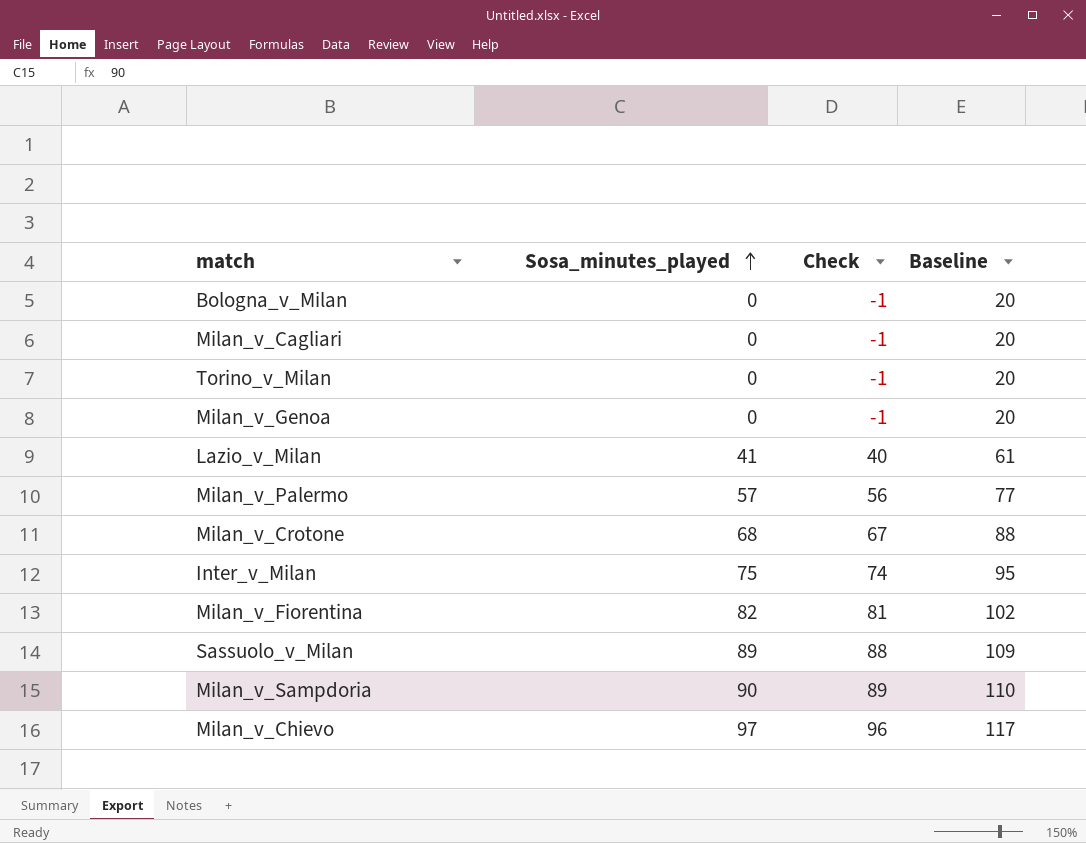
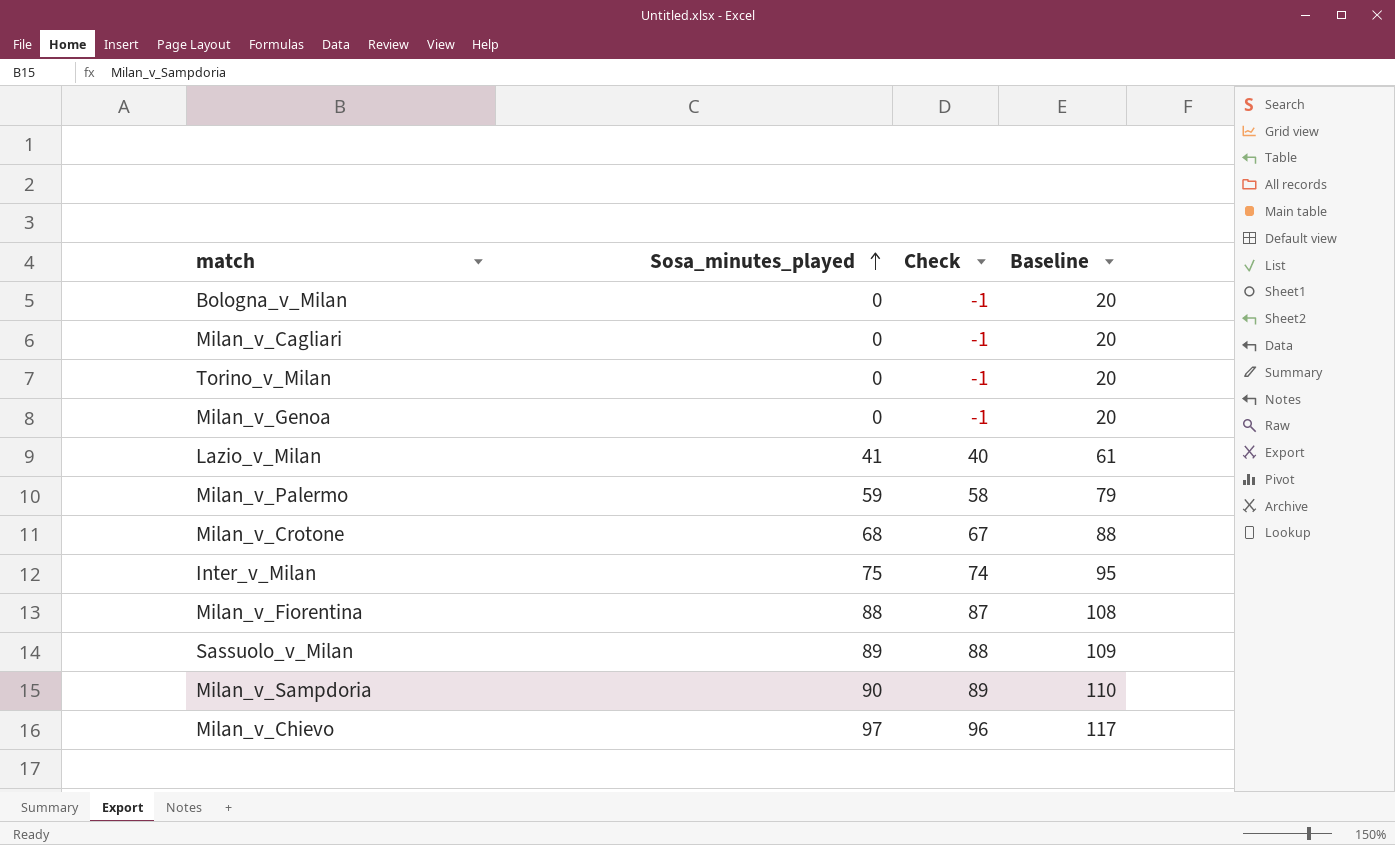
Milan_v_Palermo | Sosa_minutes_played: 57 -> 59
Milan_v_Palermo | Check: 56 -> 58
Milan_v_Palermo | Baseline: 77 -> 79
Milan_v_Fiorentina | Sosa_minutes_played: 82 -> 88
Milan_v_Fiorentina | Check: 81 -> 87
Milan_v_Fiorentina | Baseline: 102 -> 108

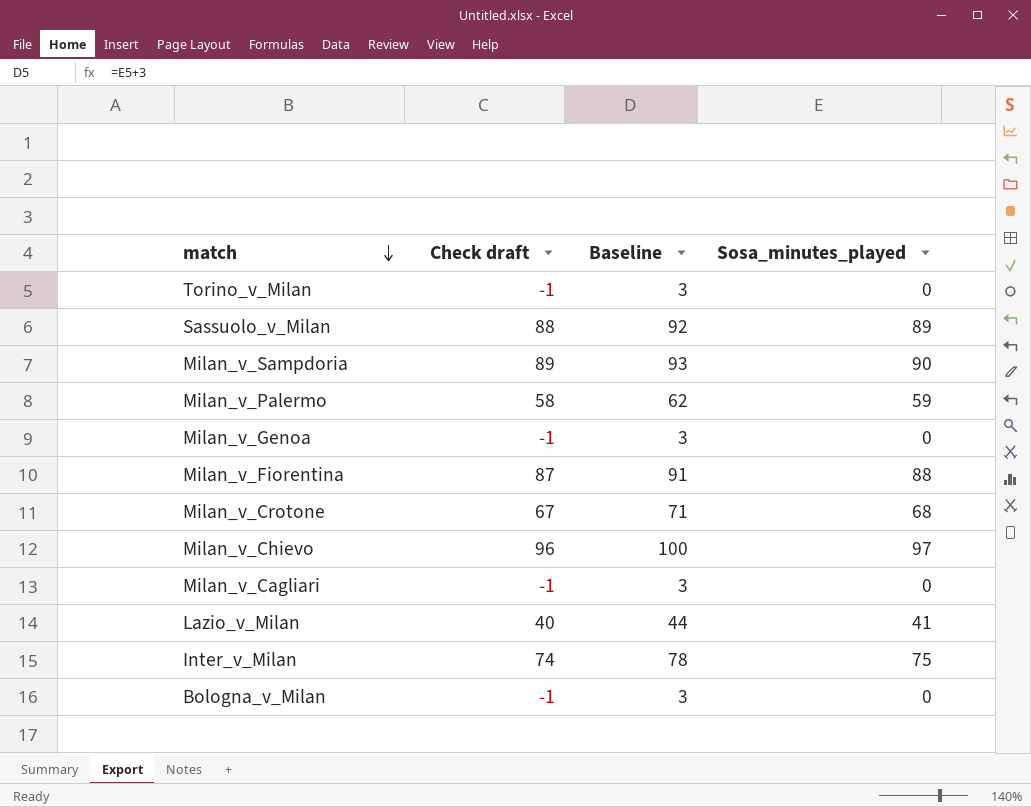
row order: Sosa_minutes_played ascending -> match descending
column name: Check -> Check draft
column Baseline | formula: [Sosa_minutes_played] + 20 -> [Sosa_minutes_played] + 3
column Sosa_minutes_played | position: 2 -> 4

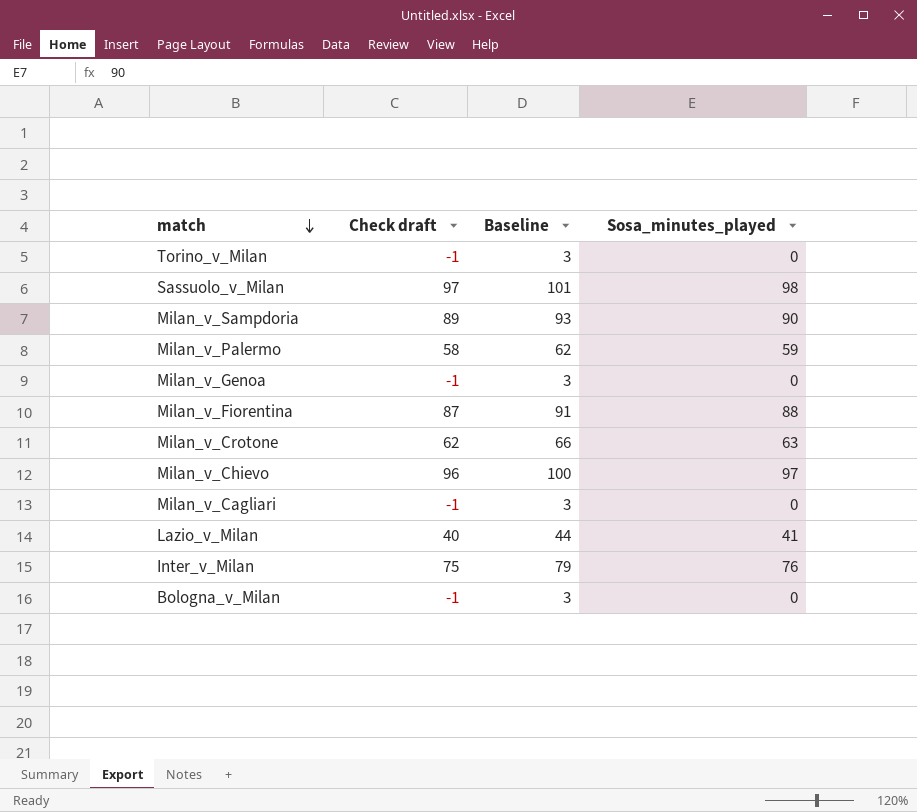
Sassuolo_v_Milan | Check draft: 88 -> 97
Sassuolo_v_Milan | Baseline: 92 -> 101
Sassuolo_v_Milan | Sosa_minutes_played: 89 -> 98
Milan_v_Crotone | Check draft: 67 -> 62
Milan_v_Crotone | Baseline: 71 -> 66
Milan_v_Crotone | Sosa_minutes_played: 68 -> 63
Inter_v_Milan | Check draft: 74 -> 75
Inter_v_Milan | Baseline: 78 -> 79
Inter_v_Milan | Sosa_minutes_played: 75 -> 76

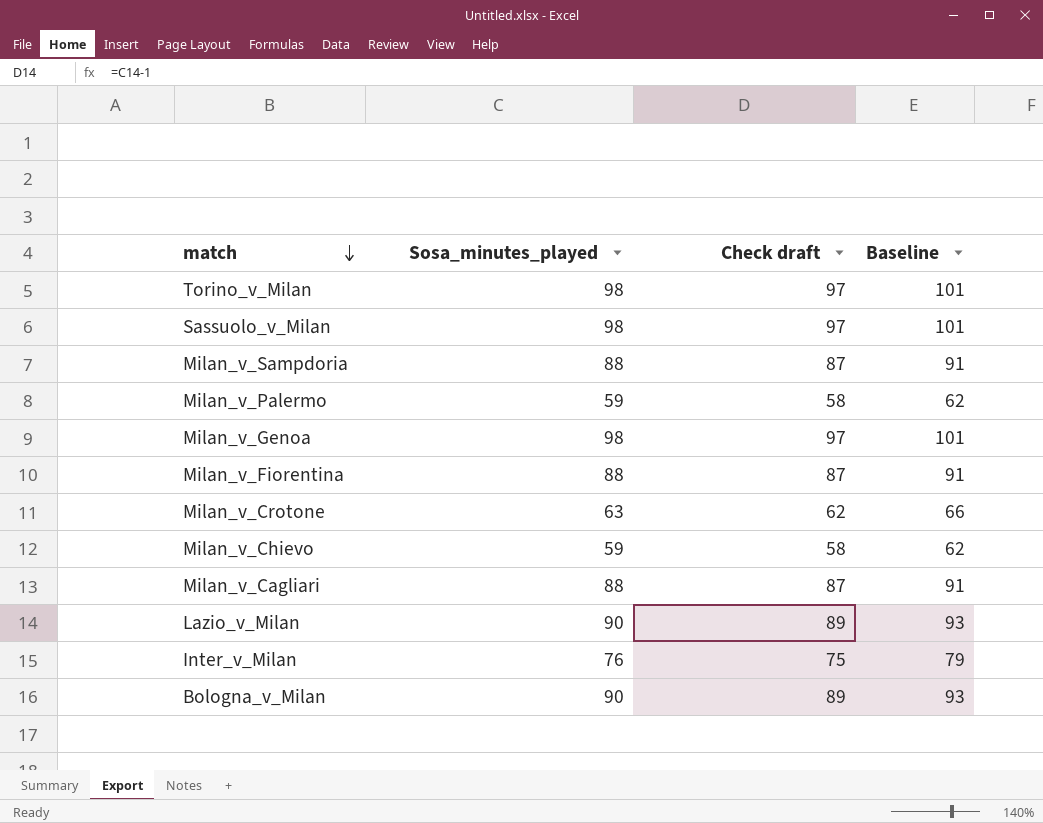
column Sosa_minutes_played | position: 4 -> 2
Torino_v_Milan | Sosa_minutes_played: 0 -> 98
Torino_v_Milan | Check draft: -1 -> 97
Torino_v_Milan | Baseline: 3 -> 101
Milan_v_Sampdoria | Sosa_minutes_played: 90 -> 88
Milan_v_Sampdoria | Check draft: 89 -> 87
Milan_v_Sampdoria | Baseline: 93 -> 91
Milan_v_Genoa | Sosa_minutes_played: 0 -> 98
Milan_v_Genoa | Check draft: -1 -> 97
Milan_v_Genoa | Baseline: 3 -> 101
Milan_v_Chievo | Sosa_minutes_played: 97 -> 59
Milan_v_Chievo | Check draft: 96 -> 58
Milan_v_Chievo | Baseline: 100 -> 62
Milan_v_Cagliari | Sosa_minutes_played: 0 -> 88
Milan_v_Cagliari | Check draft: -1 -> 87
Milan_v_Cagliari | Baseline: 3 -> 91
Lazio_v_Milan | Sosa_minutes_played: 41 -> 90
Lazio_v_Milan | Check draft: 40 -> 89
Lazio_v_Milan | Baseline: 44 -> 93
Bologna_v_Milan | Sosa_minutes_played: 0 -> 90
Bologna_v_Milan | Check draft: -1 -> 89
Bologna_v_Milan | Baseline: 3 -> 93

